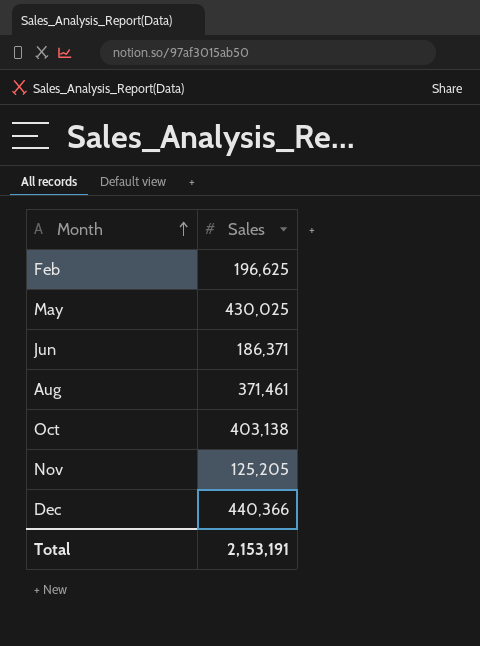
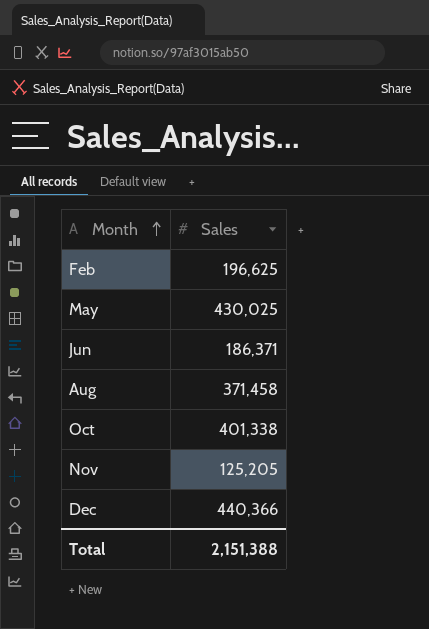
Aug | Sales: 371,461 -> 371,458
Oct | Sales: 403,138 -> 401,338
Total | Sales: 2,153,191 -> 2,151,388

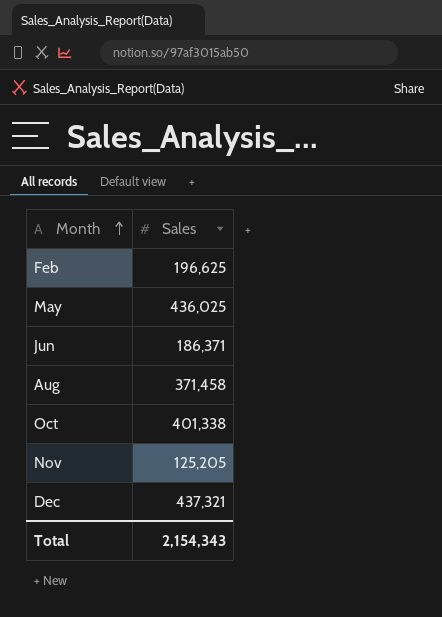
May | Sales: 430,025 -> 436,025
Dec | Sales: 440,366 -> 437,321
Total | Sales: 2,151,388 -> 2,154,343

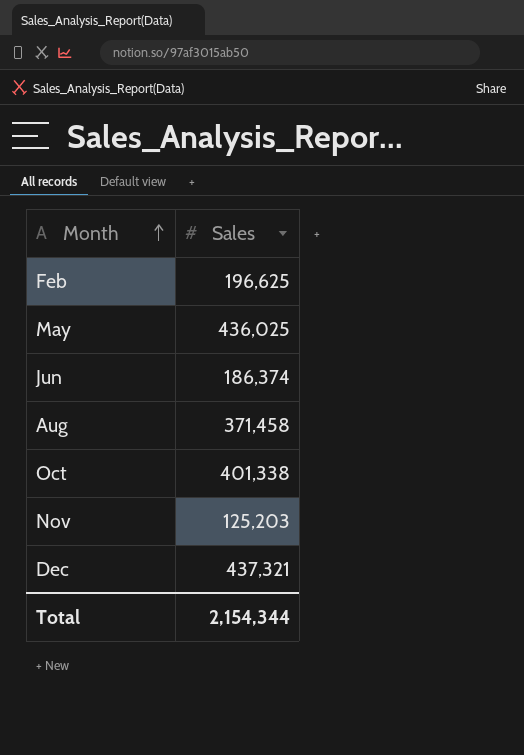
Jun | Sales: 186,371 -> 186,374
Nov | Sales: 125,205 -> 125,203
Total | Sales: 2,154,343 -> 2,154,344

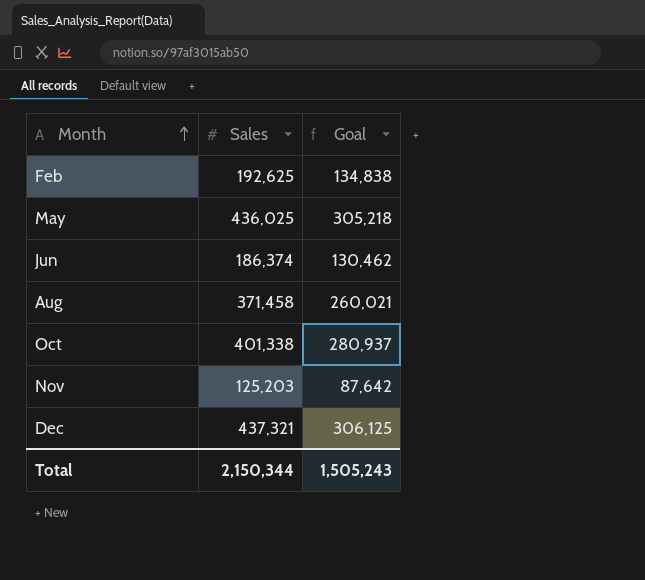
column Goal | formula: none -> [Sales] * 0.7
Feb | Sales: 196,625 -> 192,625
Total | Sales: 2,154,344 -> 2,150,344

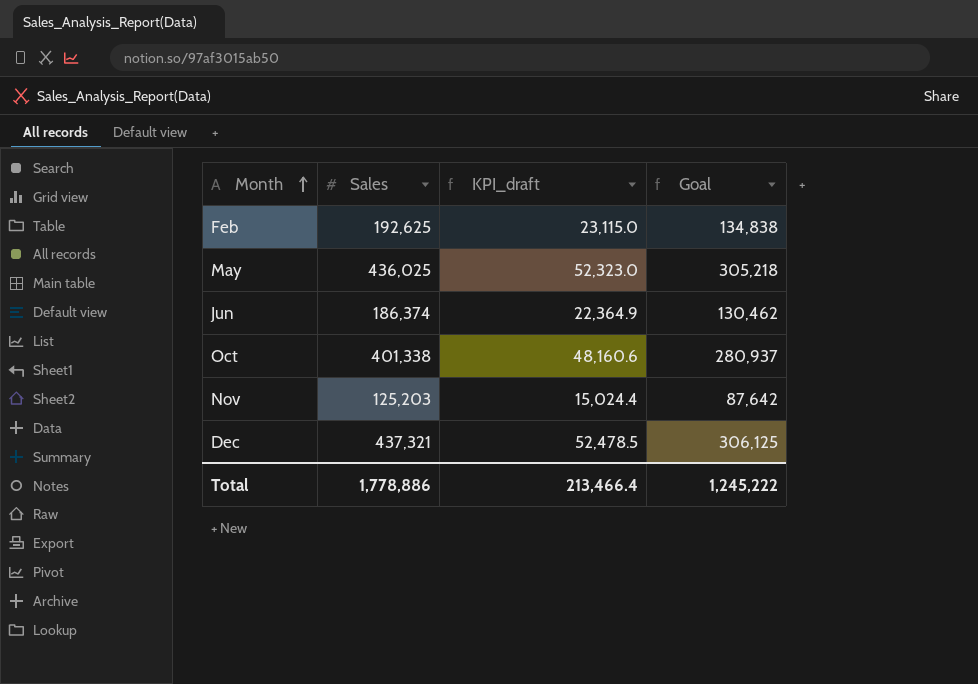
column KPI_draft | formula: none -> [Sales] * 0.12
row Aug: 371,458 | 260,021 -> none
Total | Sales: 2,150,344 -> 1,778,886
Total | Goal: 1,505,243 -> 1,245,222

